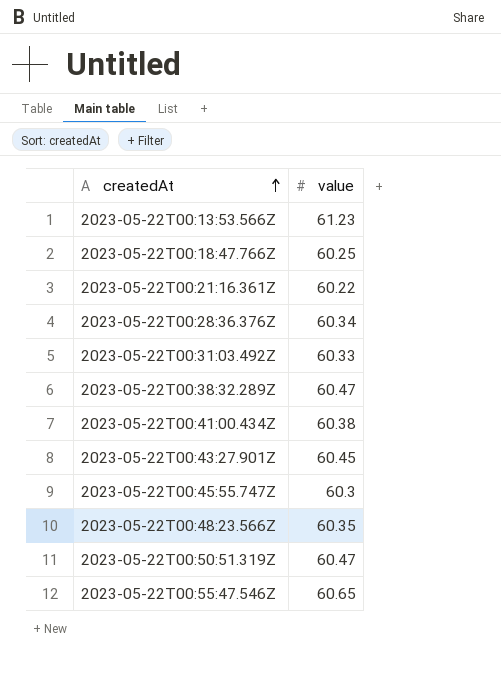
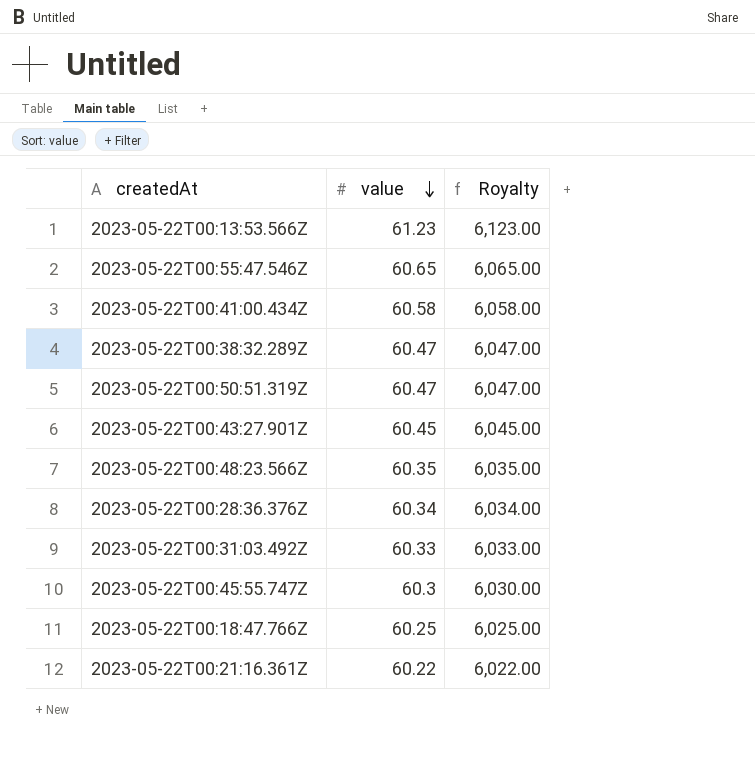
row order: createdAt ascending -> value descending
column Royalty | formula: none -> [value] * 100
2023-05-22T00:41:00.434Z | value: 60.38 -> 60.58

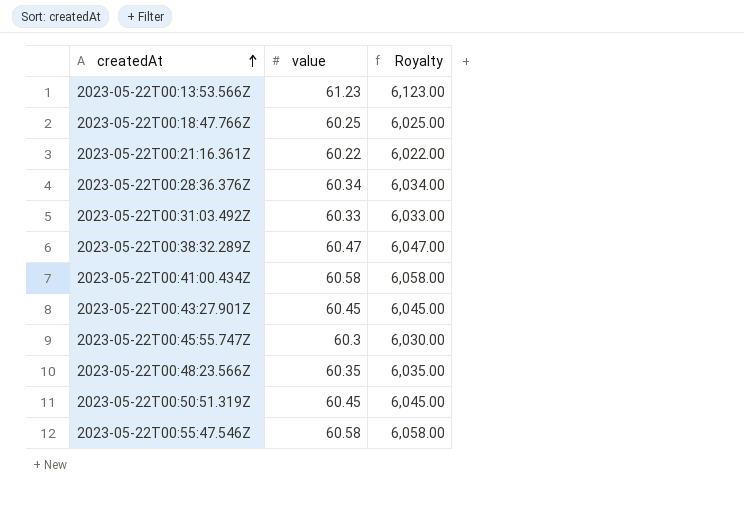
row order: value descending -> createdAt ascending
2023-05-22T00:50:51.319Z | value: 60.47 -> 60.45
2023-05-22T00:50:51.319Z | Royalty: 6,047.00 -> 6,045.00
2023-05-22T00:55:47.546Z | value: 60.65 -> 60.58
2023-05-22T00:55:47.546Z | Royalty: 6,065.00 -> 6,058.00

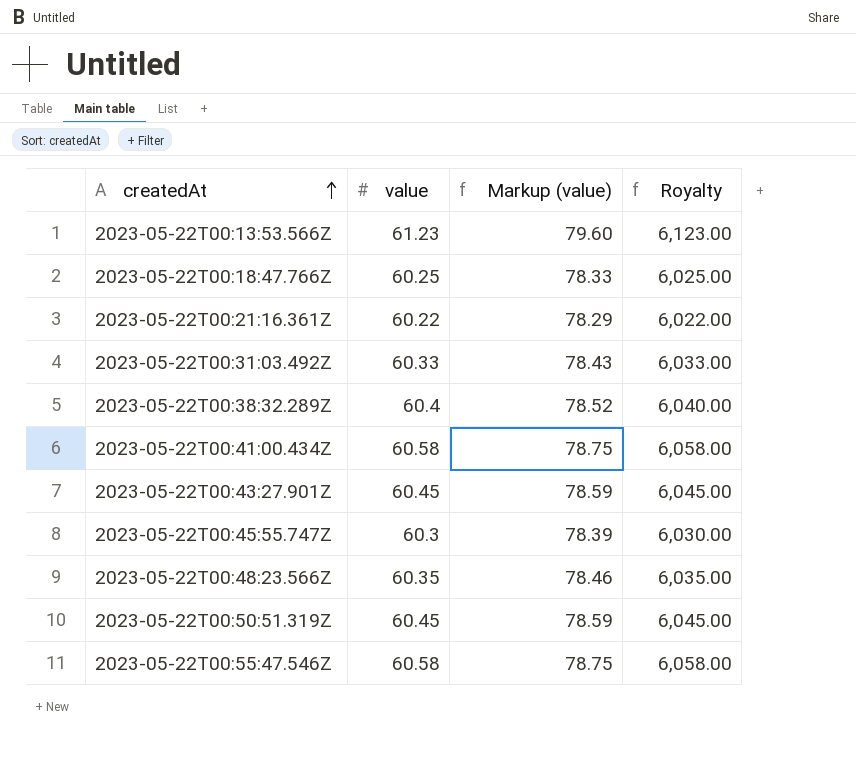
column Markup (value) | formula: none -> [value] * 1.3
row 2023-05-22T00:28:36.376Z: 60.34 | 6,034.00 -> none
2023-05-22T00:38:32.289Z | value: 60.47 -> 60.4
2023-05-22T00:38:32.289Z | Royalty: 6,047.00 -> 6,040.00

